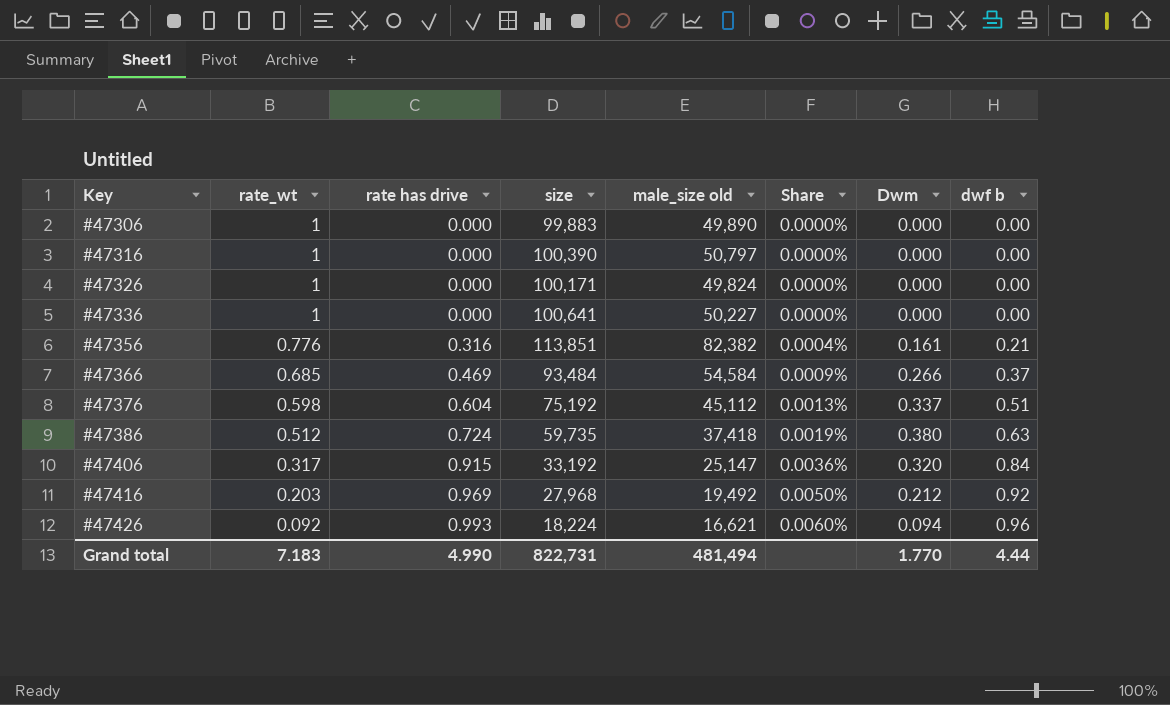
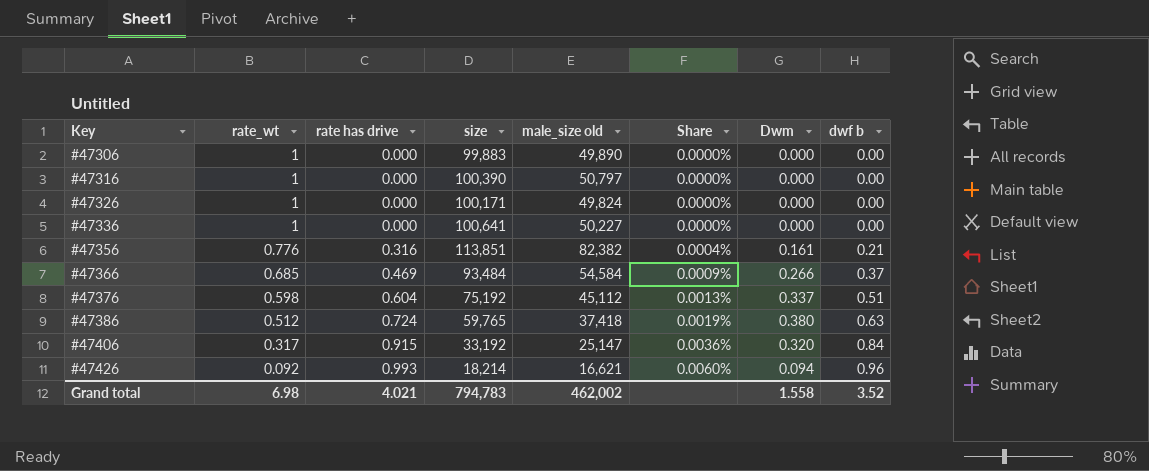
row #47416: 0.203 | 0.969 | 27,968 | 19,492 | 0.0050% | 0.212 | 0.92 -> none
#47386 | size: 59,735 -> 59,765
#47426 | size: 18,224 -> 18,214
Grand total | rate_wt: 7.183 -> 6.98
Grand total | rate has drive: 4.990 -> 4.021
Grand total | size: 822,731 -> 794,783
Grand total | male_size old: 481,494 -> 462,002
Grand total | Dwm: 1.770 -> 1.558
Grand total | dwf b: 4.44 -> 3.52

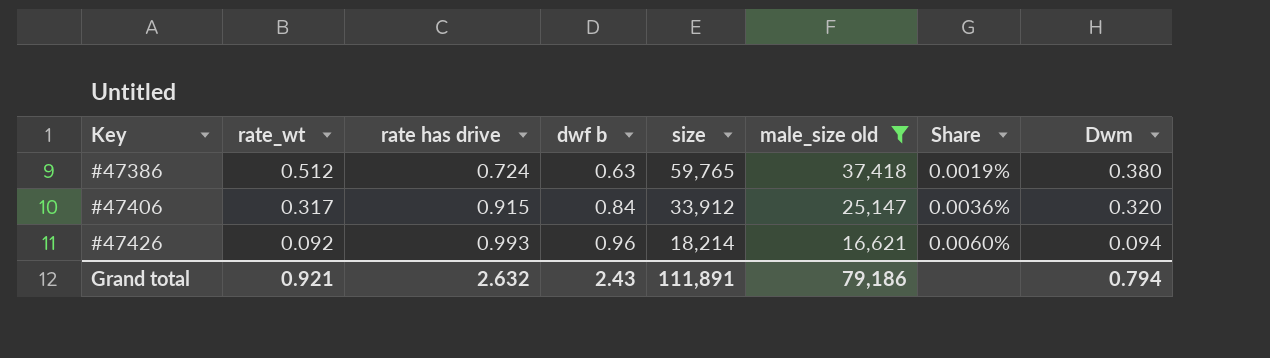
filter: none -> male_size old <= 37,418
column dwf b | position: 8 -> 4
#47406 | size: 33,192 -> 33,912
Grand total | rate_wt: 6.98 -> 0.921
Grand total | rate has drive: 4.021 -> 2.632
Grand total | dwf b: 3.52 -> 2.43
Grand total | size: 794,783 -> 111,891
Grand total | male_size old: 462,002 -> 79,186
Grand total | Dwm: 1.558 -> 0.794

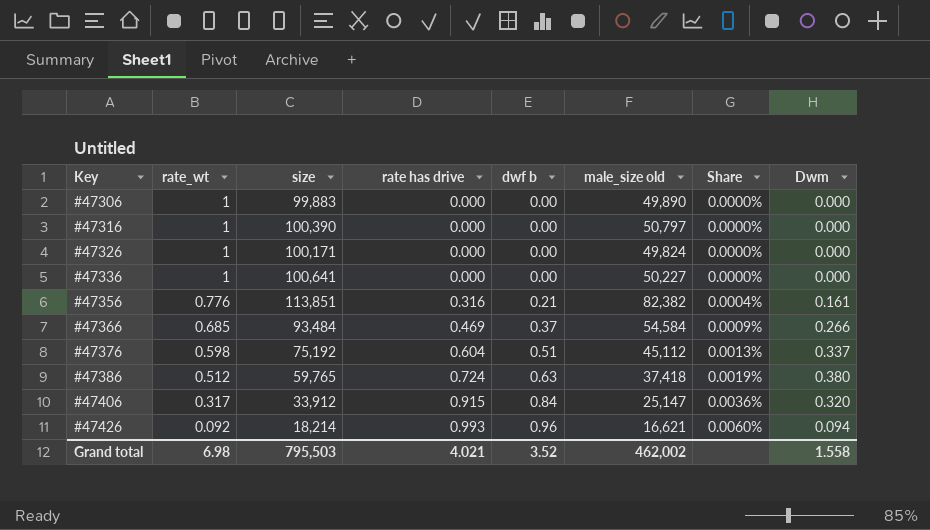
filter: male_size old <= 37,418 -> none
column size | position: 5 -> 3
Grand total | rate_wt: 0.921 -> 6.98
Grand total | size: 111,891 -> 795,503
Grand total | rate has drive: 2.632 -> 4.021
Grand total | dwf b: 2.43 -> 3.52
Grand total | male_size old: 79,186 -> 462,002
Grand total | Dwm: 0.794 -> 1.558

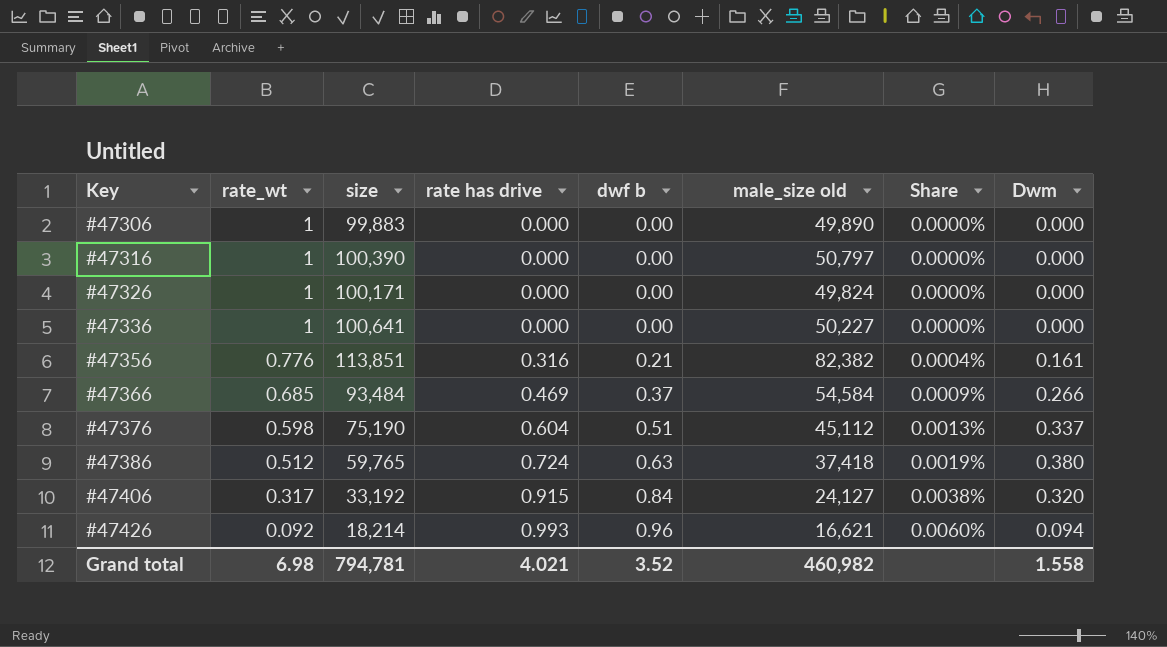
#47376 | size: 75,192 -> 75,190
#47406 | size: 33,912 -> 33,192
#47406 | male_size old: 25,147 -> 24,127
#47406 | Share: 0.0036% -> 0.0038%
Grand total | size: 795,503 -> 794,781
Grand total | male_size old: 462,002 -> 460,982

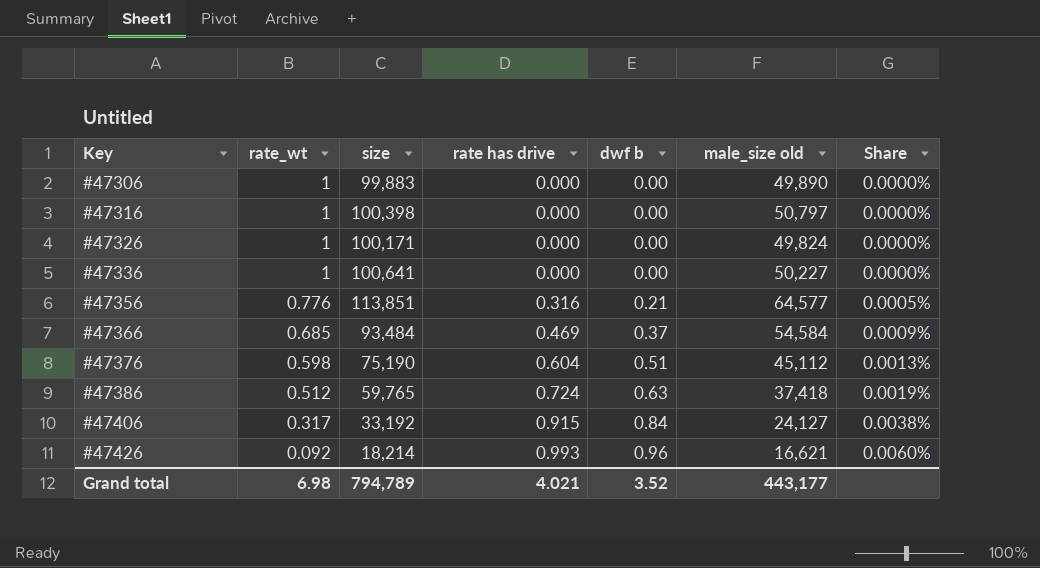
column Dwm | position: 8 -> none
#47316 | size: 100,390 -> 100,398
#47356 | male_size old: 82,382 -> 64,577
#47356 | Share: 0.0004% -> 0.0005%
Grand total | size: 794,781 -> 794,789
Grand total | male_size old: 460,982 -> 443,177

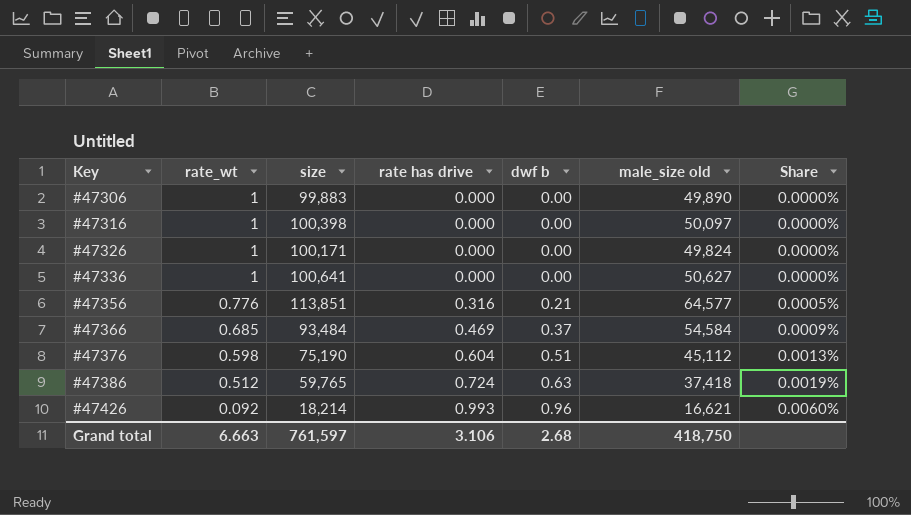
row #47406: 0.317 | 33,192 | 0.915 | 0.84 | 24,127 | 0.0038% -> none
#47316 | male_size old: 50,797 -> 50,097
#47336 | male_size old: 50,227 -> 50,627
Grand total | rate_wt: 6.98 -> 6.663
Grand total | size: 794,789 -> 761,597
Grand total | rate has drive: 4.021 -> 3.106
Grand total | dwf b: 3.52 -> 2.68
Grand total | male_size old: 443,177 -> 418,750

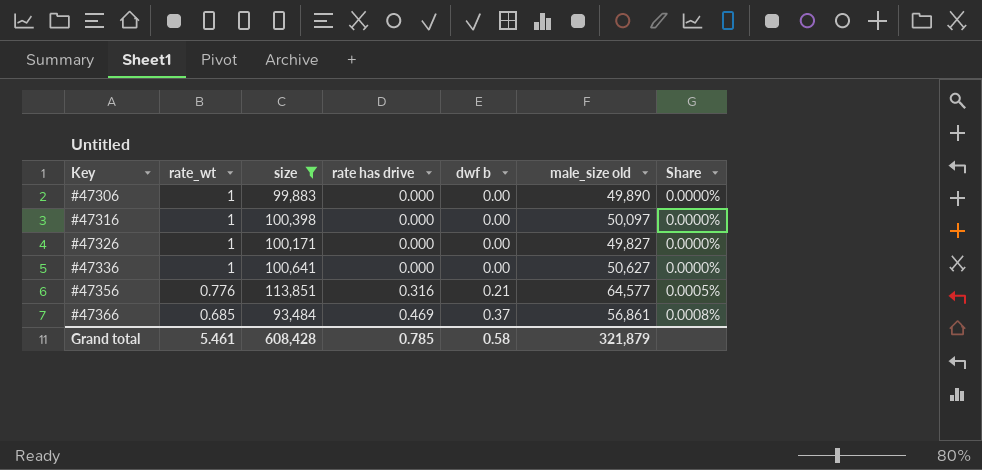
filter: none -> size >= 93,484
#47326 | male_size old: 49,824 -> 49,827
#47366 | male_size old: 54,584 -> 56,861
#47366 | Share: 0.0009% -> 0.0008%
Grand total | rate_wt: 6.663 -> 5.461
Grand total | size: 761,597 -> 608,428
Grand total | rate has drive: 3.106 -> 0.785
Grand total | dwf b: 2.68 -> 0.58
Grand total | male_size old: 418,750 -> 321,879

